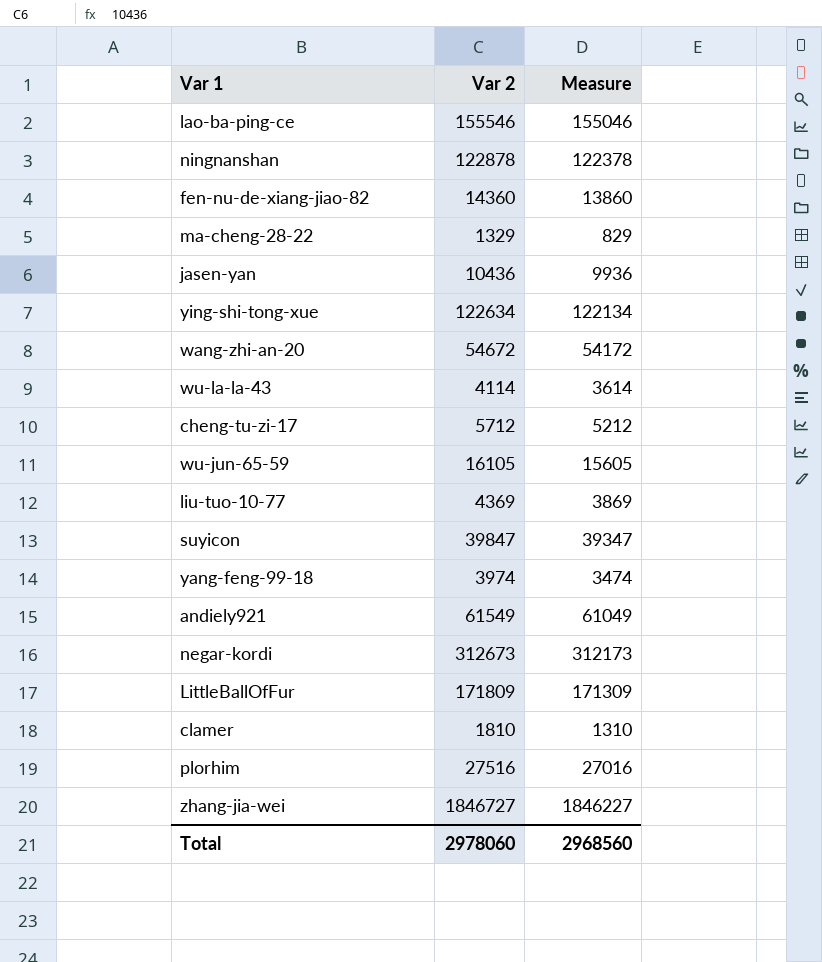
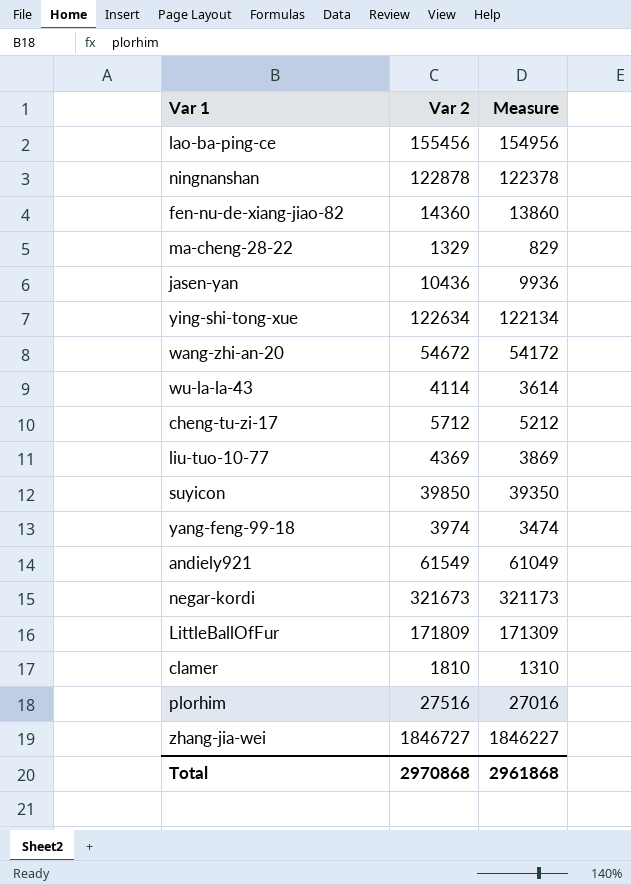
row wu-jun-65-59: 16105 | 15605 -> none
lao-ba-ping-ce | Var 2: 155546 -> 155456
lao-ba-ping-ce | Measure: 155046 -> 154956
suyicon | Var 2: 39847 -> 39850
suyicon | Measure: 39347 -> 39350
negar-kordi | Var 2: 312673 -> 321673
negar-kordi | Measure: 312173 -> 321173
Total | Var 2: 2978060 -> 2970868
Total | Measure: 2968560 -> 2961868

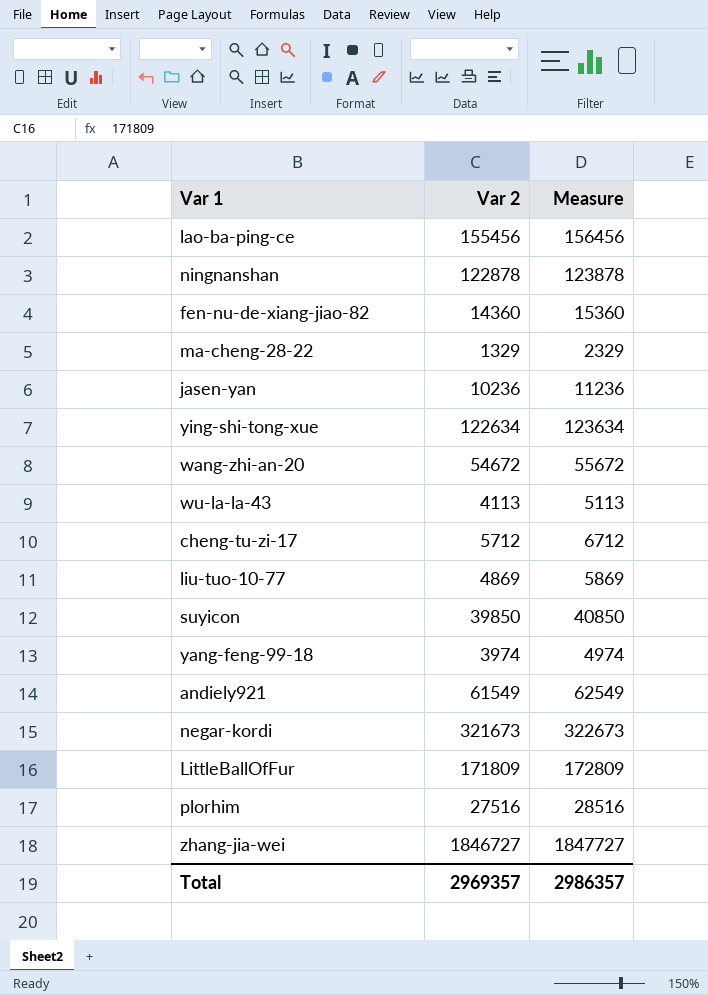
column Measure | formula: [Var 2] - 500 -> [Var 2] + 1000
row clamer: 1810 | 1310 -> none
jasen-yan | Var 2: 10436 -> 10236
wu-la-la-43 | Var 2: 4114 -> 4113
liu-tuo-10-77 | Var 2: 4369 -> 4869
Total | Var 2: 2970868 -> 2969357
Total | Measure: 2961868 -> 2986357

